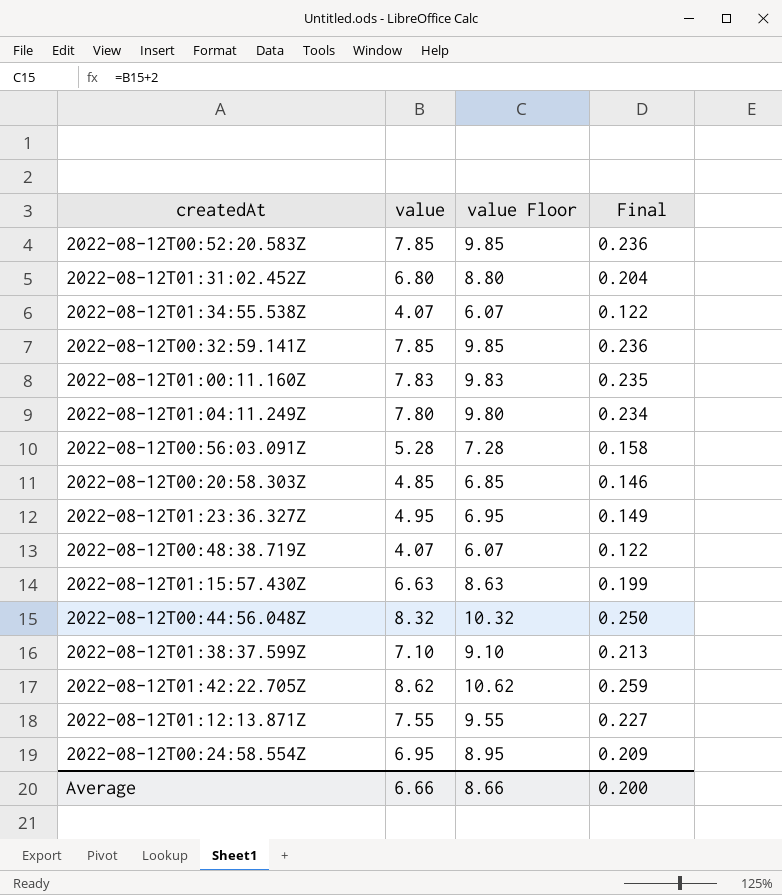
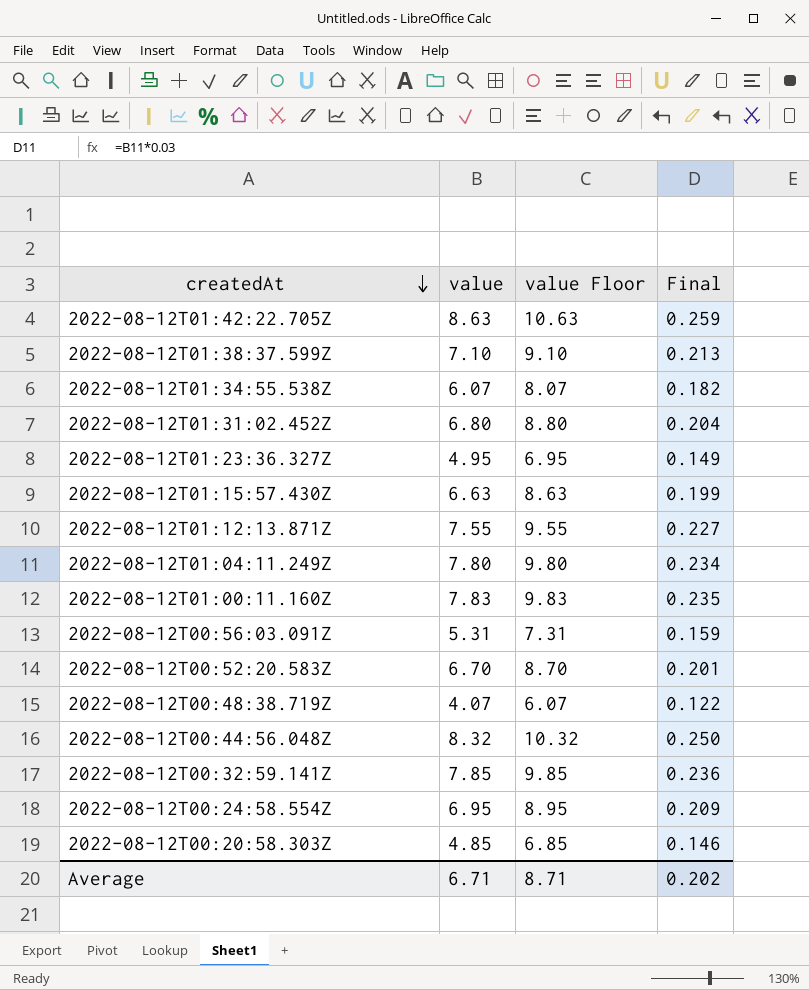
row order: none -> createdAt descending
2022-08-12T01:42:22.705Z | value: 8.62 -> 8.63
2022-08-12T01:42:22.705Z | value Floor: 10.62 -> 10.63
2022-08-12T01:34:55.538Z | value: 4.07 -> 6.07
2022-08-12T01:34:55.538Z | value Floor: 6.07 -> 8.07
2022-08-12T01:34:55.538Z | Final: 0.122 -> 0.182
2022-08-12T00:56:03.091Z | value: 5.28 -> 5.31
2022-08-12T00:56:03.091Z | value Floor: 7.28 -> 7.31
2022-08-12T00:56:03.091Z | Final: 0.158 -> 0.159
2022-08-12T00:52:20.583Z | value: 7.85 -> 6.70
2022-08-12T00:52:20.583Z | value Floor: 9.85 -> 8.70
2022-08-12T00:52:20.583Z | Final: 0.236 -> 0.201
Average | value: 6.66 -> 6.71
Average | value Floor: 8.66 -> 8.71
Average | Final: 0.200 -> 0.202

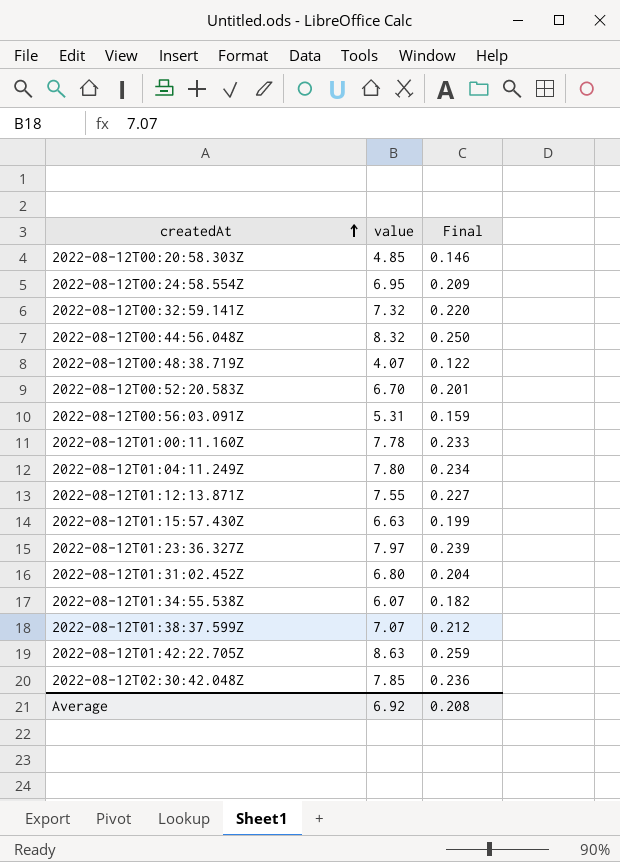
row order: createdAt descending -> createdAt ascending
column value Floor | formula: [value] + 2 -> none
2022-08-12T00:32:59.141Z | value: 7.85 -> 7.32
2022-08-12T00:32:59.141Z | Final: 0.236 -> 0.220
2022-08-12T01:00:11.160Z | value: 7.83 -> 7.78
2022-08-12T01:00:11.160Z | Final: 0.235 -> 0.233
2022-08-12T01:23:36.327Z | value: 4.95 -> 7.97
2022-08-12T01:23:36.327Z | Final: 0.149 -> 0.239
2022-08-12T01:38:37.599Z | value: 7.10 -> 7.07
2022-08-12T01:38:37.599Z | Final: 0.213 -> 0.212
row 2022-08-12T02:30:42.048Z: none -> 7.85 | 0.236
Average | value: 6.71 -> 6.92
Average | Final: 0.202 -> 0.208

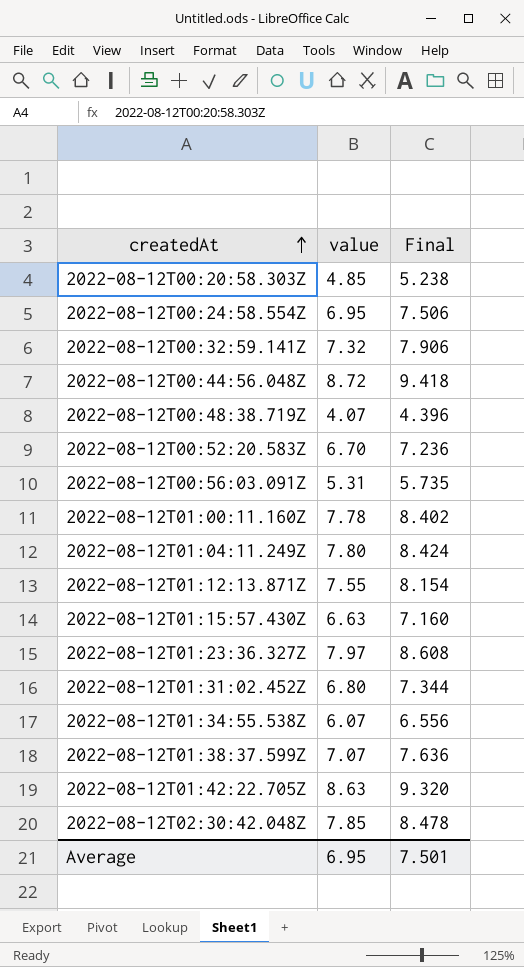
column Final | formula: [value] * 0.03 -> [value] * 1.08
2022-08-12T00:44:56.048Z | value: 8.32 -> 8.72
Average | value: 6.92 -> 6.95
Average | Final: 0.208 -> 7.501

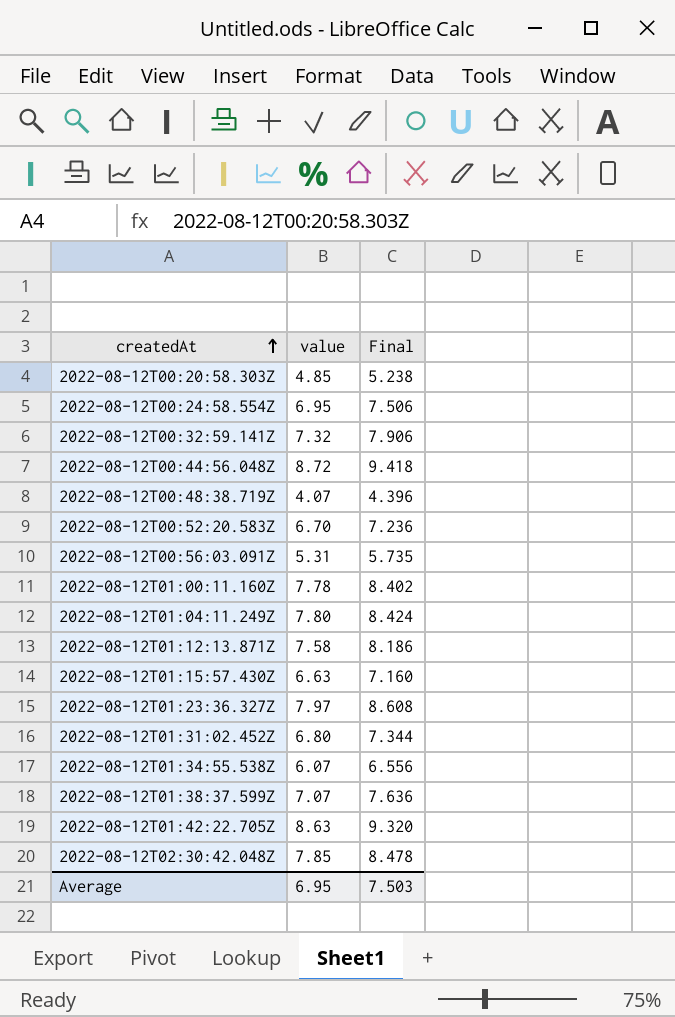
2022-08-12T01:12:13.871Z | value: 7.55 -> 7.58
2022-08-12T01:12:13.871Z | Final: 8.154 -> 8.186
Average | Final: 7.501 -> 7.503

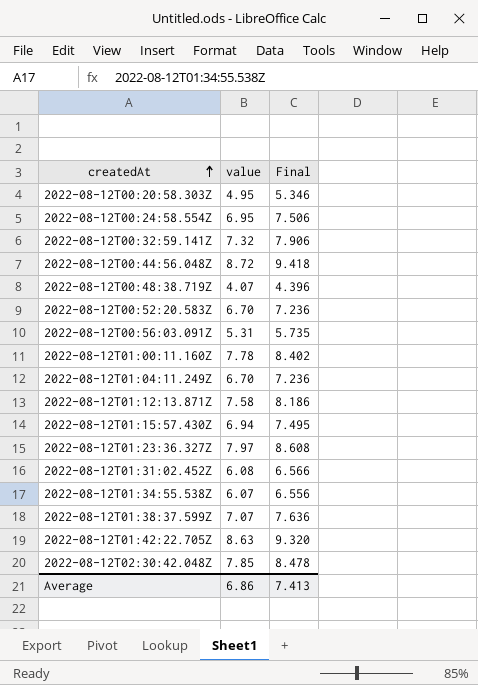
2022-08-12T00:20:58.303Z | value: 4.85 -> 4.95
2022-08-12T00:20:58.303Z | Final: 5.238 -> 5.346
2022-08-12T01:04:11.249Z | value: 7.80 -> 6.70
2022-08-12T01:04:11.249Z | Final: 8.424 -> 7.236
2022-08-12T01:15:57.430Z | value: 6.63 -> 6.94
2022-08-12T01:15:57.430Z | Final: 7.160 -> 7.495
2022-08-12T01:31:02.452Z | value: 6.80 -> 6.08
2022-08-12T01:31:02.452Z | Final: 7.344 -> 6.566
Average | value: 6.95 -> 6.86
Average | Final: 7.503 -> 7.413

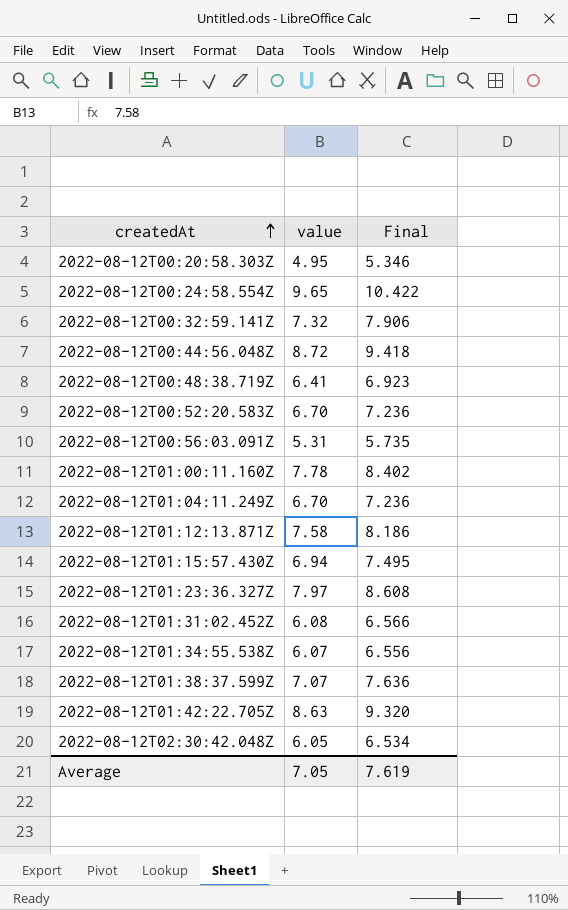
2022-08-12T00:24:58.554Z | value: 6.95 -> 9.65
2022-08-12T00:24:58.554Z | Final: 7.506 -> 10.422
2022-08-12T00:48:38.719Z | value: 4.07 -> 6.41
2022-08-12T00:48:38.719Z | Final: 4.396 -> 6.923
2022-08-12T02:30:42.048Z | value: 7.85 -> 6.05
2022-08-12T02:30:42.048Z | Final: 8.478 -> 6.534
Average | value: 6.86 -> 7.05
Average | Final: 7.413 -> 7.619

